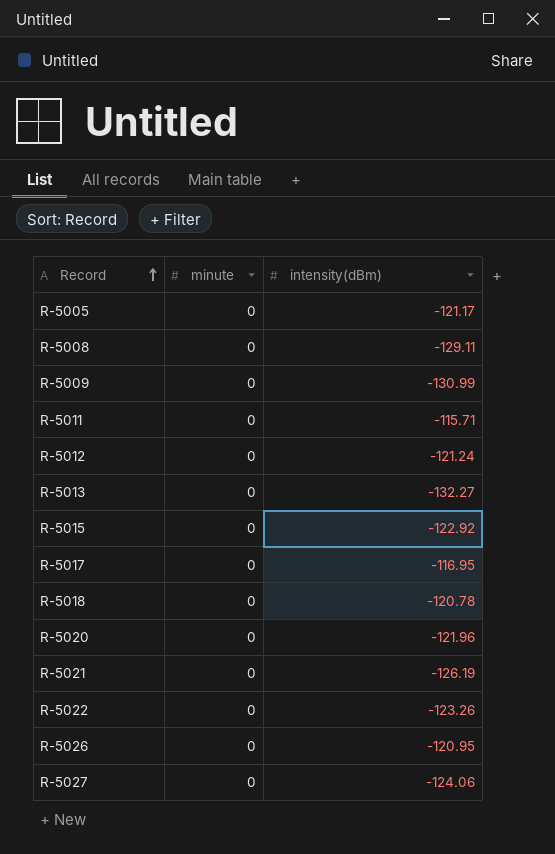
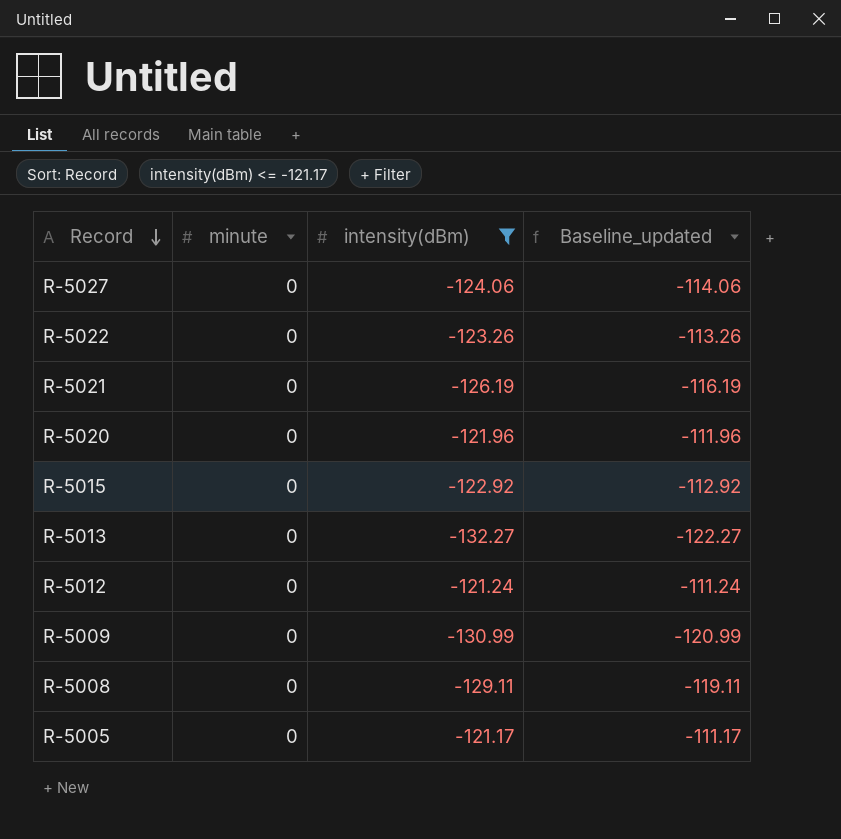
filter: none -> intensity(dBm) <= -121.17
row order: Record ascending -> Record descending
column Baseline_updated | formula: none -> [intensity(dBm)] + 10

